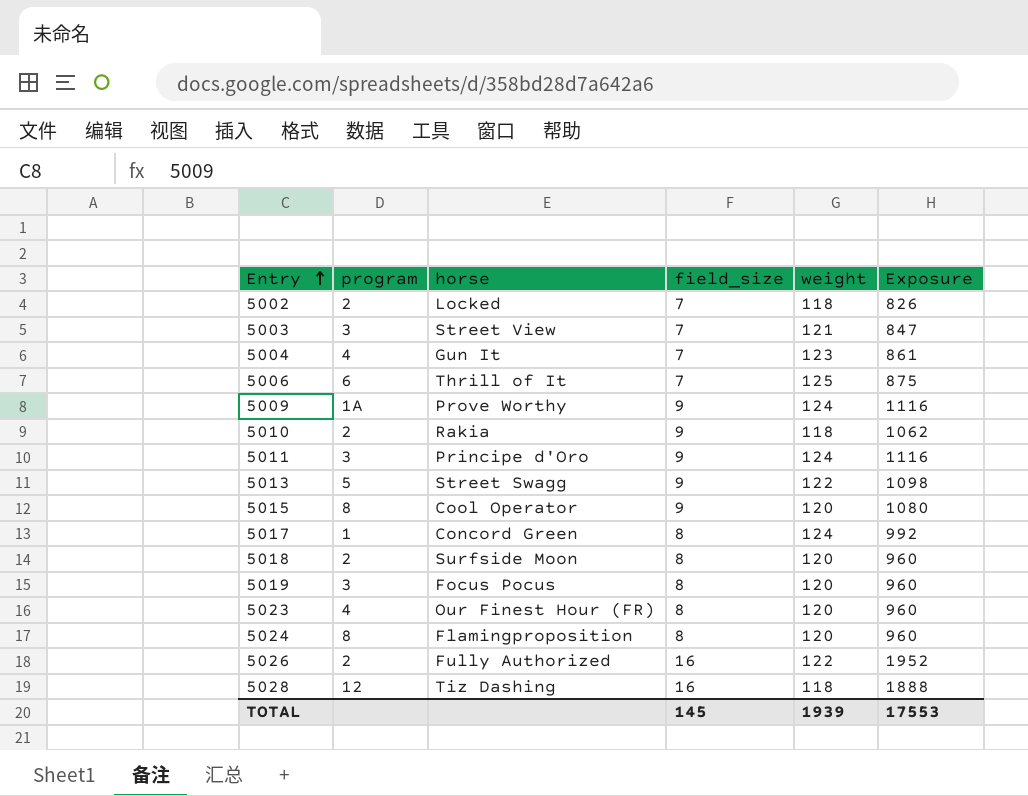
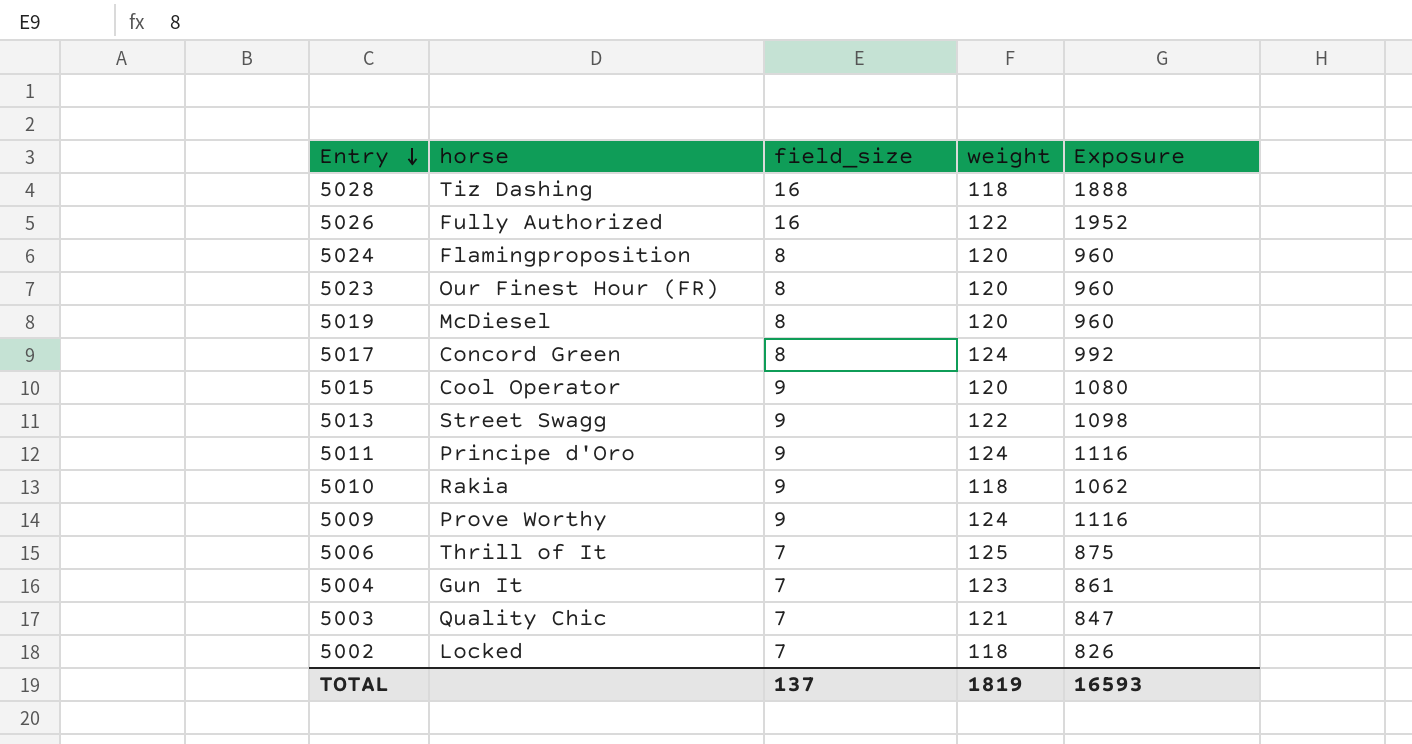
row order: Entry ascending -> Entry descending
column program | position: 2 -> none
row 5018: 2 | Surfside Moon | 8 | 120 | 960 -> none
5019 | horse: Focus Pocus -> McDiesel
5003 | horse: Street View -> Quality Chic
TOTAL | field_size: 145 -> 137
TOTAL | weight: 1939 -> 1819
TOTAL | Exposure: 17553 -> 16593

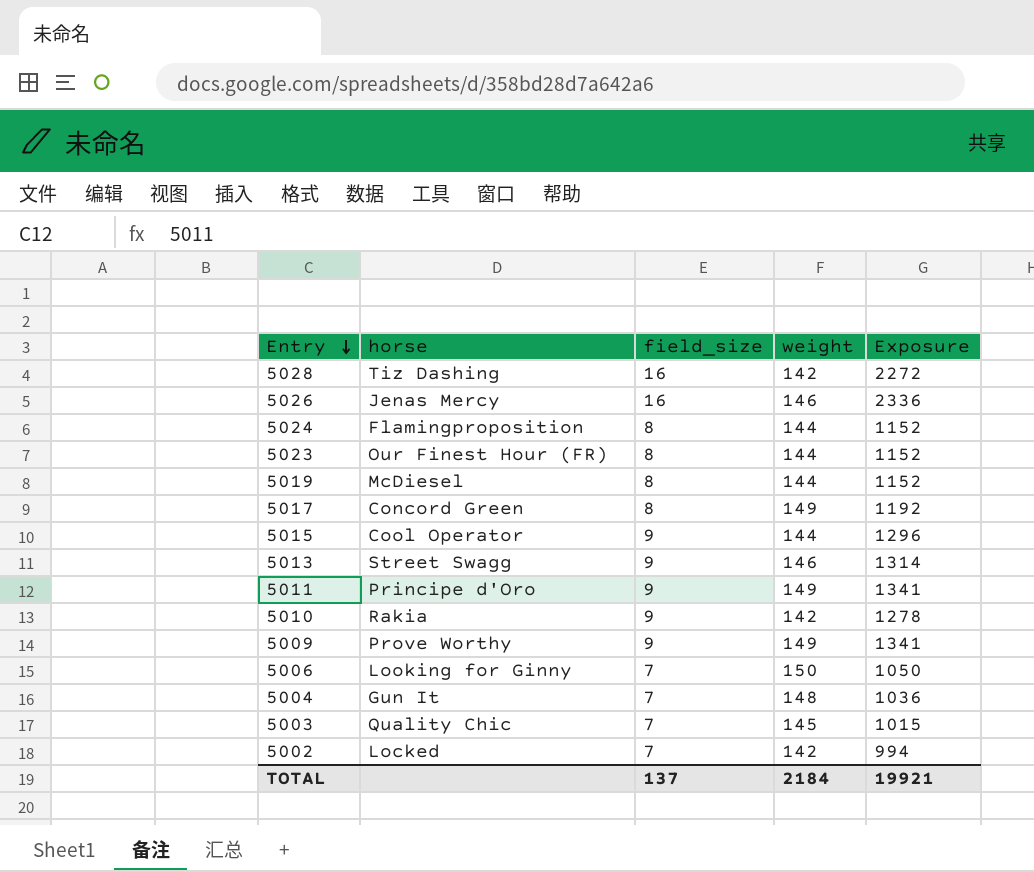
5028 | weight: 118 -> 142
5028 | Exposure: 1888 -> 2272
5026 | horse: Fully Authorized -> Jenas Mercy
5026 | weight: 122 -> 146
5026 | Exposure: 1952 -> 2336
5024 | weight: 120 -> 144
5024 | Exposure: 960 -> 1152
5023 | weight: 120 -> 144
5023 | Exposure: 960 -> 1152
5019 | weight: 120 -> 144
5019 | Exposure: 960 -> 1152
5017 | weight: 124 -> 149
5017 | Exposure: 992 -> 1192
5015 | weight: 120 -> 144
5015 | Exposure: 1080 -> 1296
5013 | weight: 122 -> 146
5013 | Exposure: 1098 -> 1314
5011 | weight: 124 -> 149
5011 | Exposure: 1116 -> 1341
5010 | weight: 118 -> 142
5010 | Exposure: 1062 -> 1278
5009 | weight: 124 -> 149
5009 | Exposure: 1116 -> 1341
5006 | horse: Thrill of It -> Looking for Ginny
5006 | weight: 125 -> 150
5006 | Exposure: 875 -> 1050
5004 | weight: 123 -> 148
5004 | Exposure: 861 -> 1036
5003 | weight: 121 -> 145
5003 | Exposure: 847 -> 1015
5002 | weight: 118 -> 142
5002 | Exposure: 826 -> 994
TOTAL | weight: 1819 -> 2184
TOTAL | Exposure: 16593 -> 19921

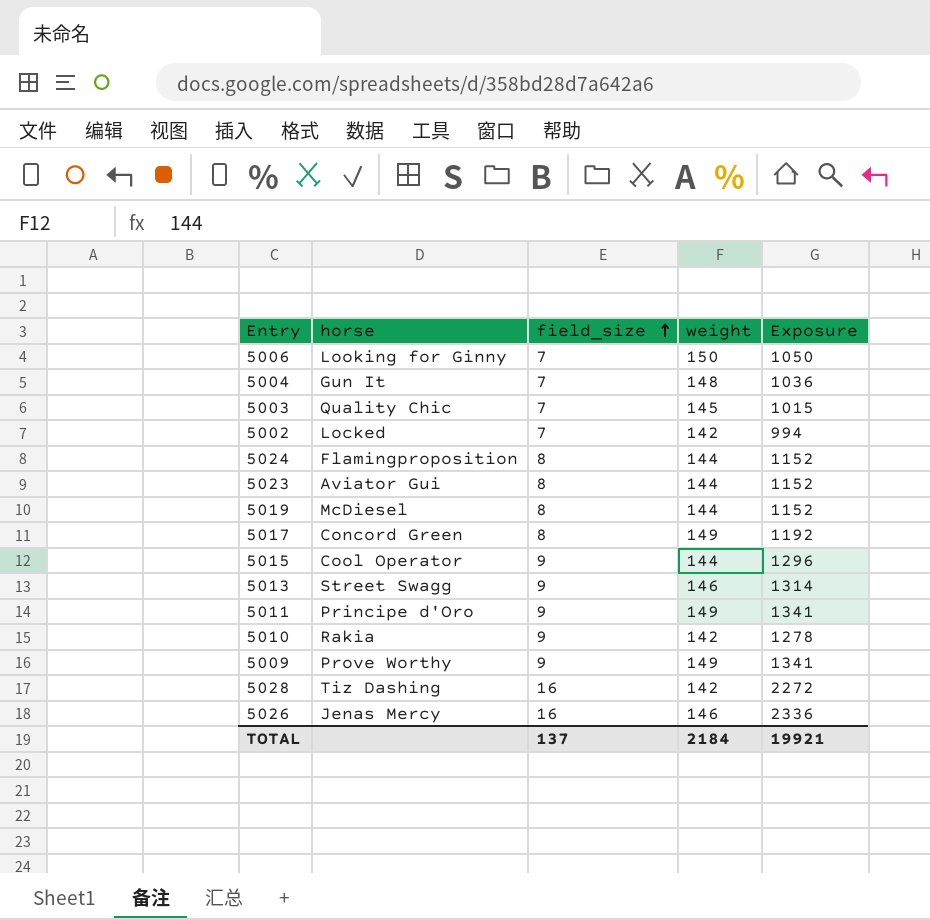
row order: Entry descending -> field_size ascending
5023 | horse: Our Finest Hour (FR) -> Aviator Gui

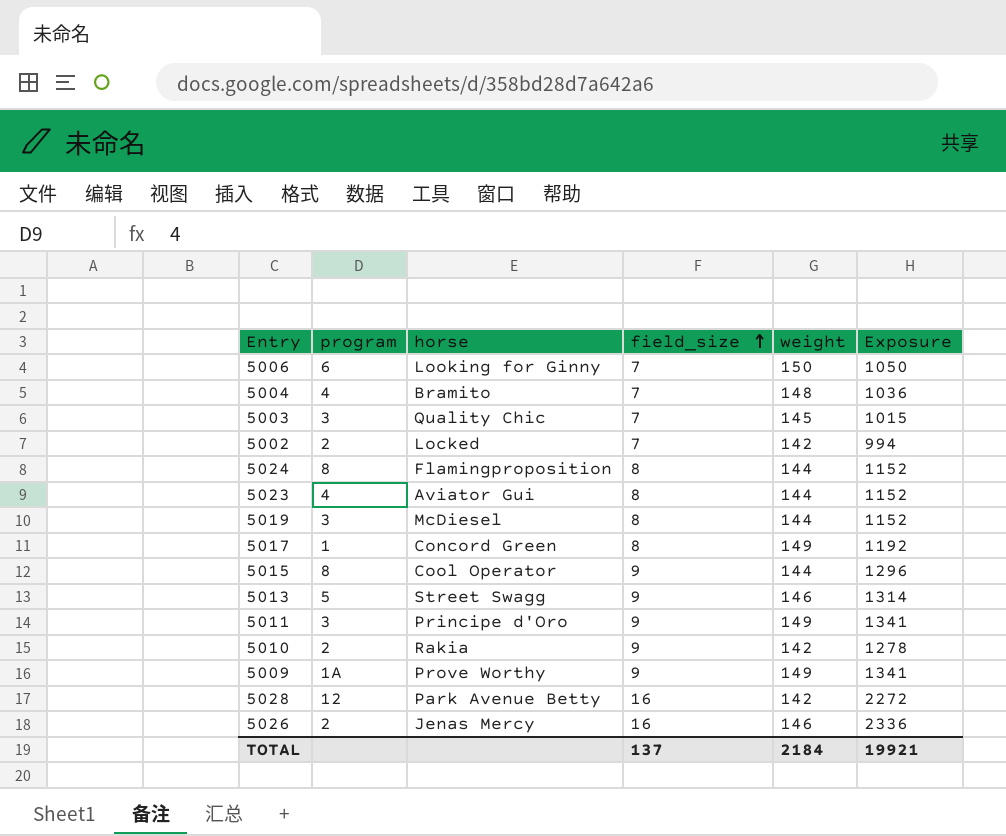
column program | position: none -> 2
5004 | horse: Gun It -> Bramito
5028 | horse: Tiz Dashing -> Park Avenue Betty

